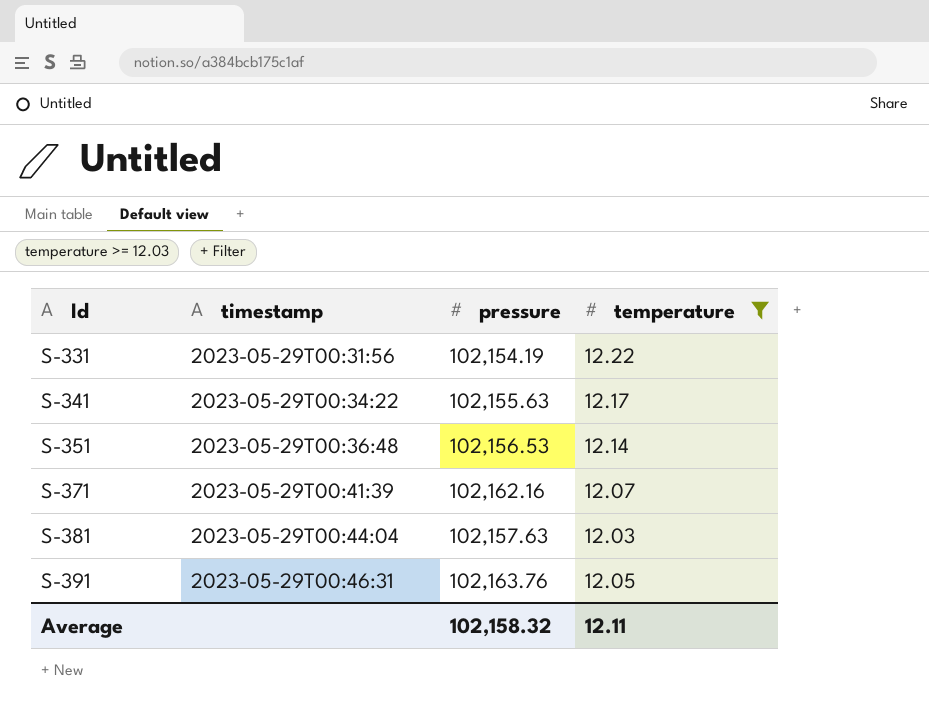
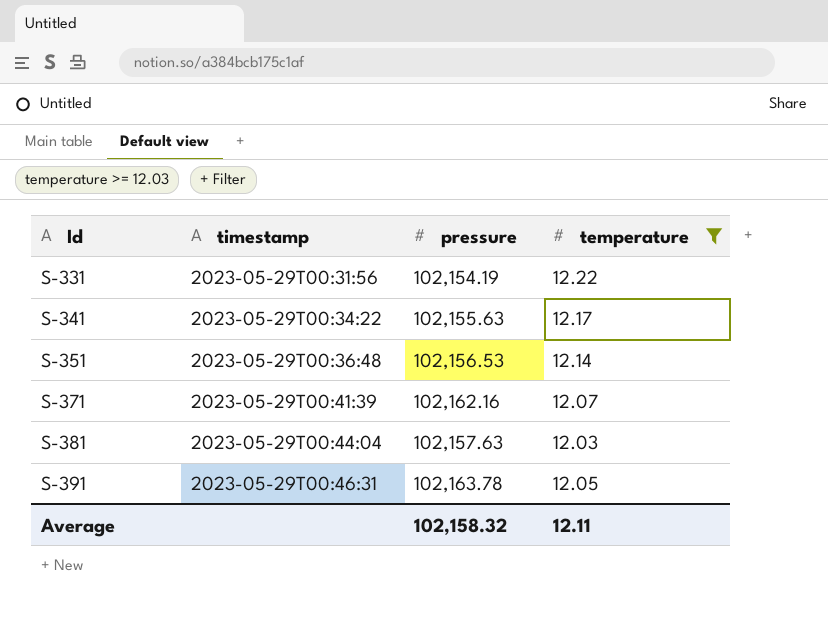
S-391 | pressure: 102,163.76 -> 102,163.78

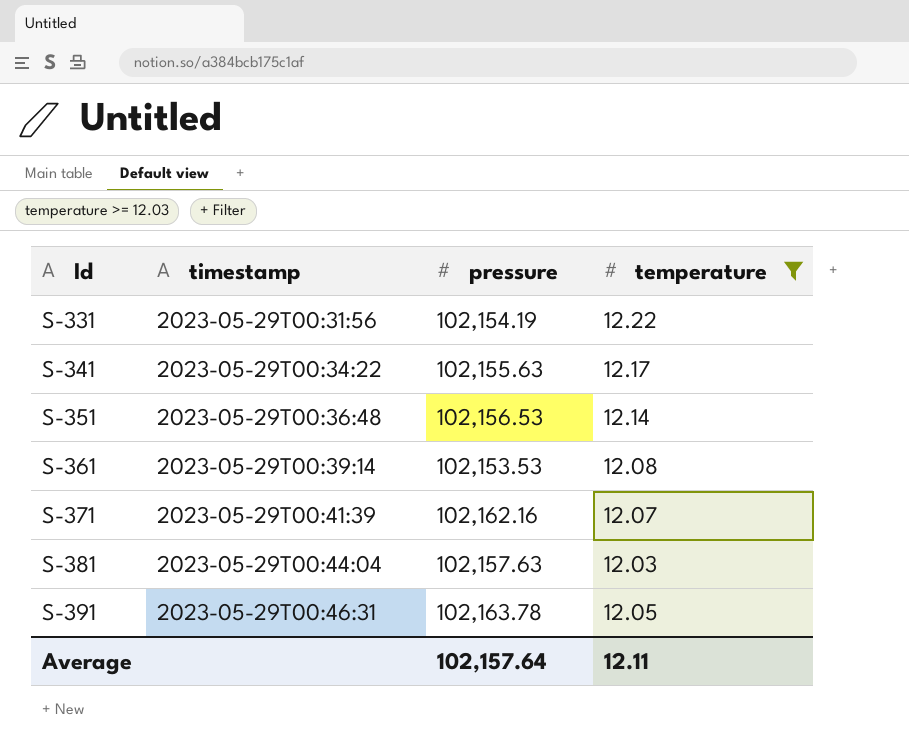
row S-361: none -> 2023-05-29T00:39:14 | 102,153.53 | 12.08
Average | pressure: 102,158.32 -> 102,157.64

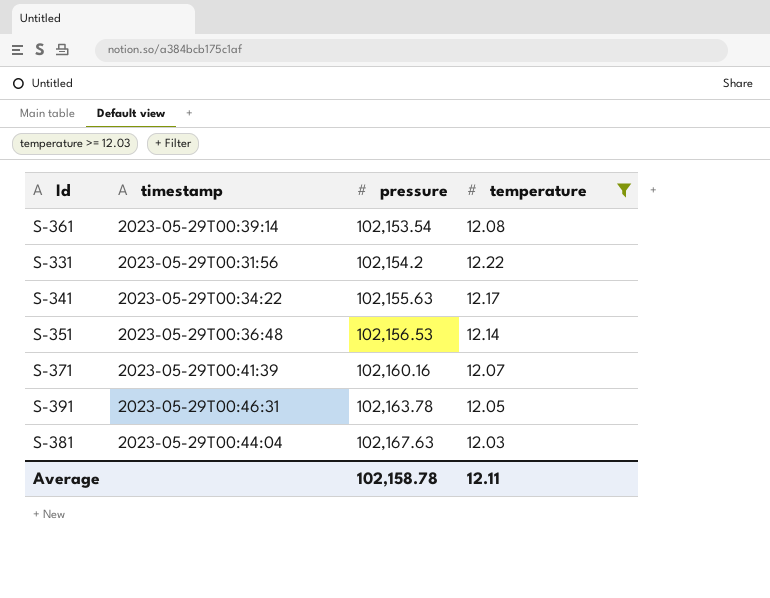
row order: Id ascending -> pressure ascending
S-361 | pressure: 102,153.53 -> 102,153.54
S-331 | pressure: 102,154.19 -> 102,154.2
S-371 | pressure: 102,162.16 -> 102,160.16
S-381 | pressure: 102,157.63 -> 102,167.63
Average | pressure: 102,157.64 -> 102,158.78

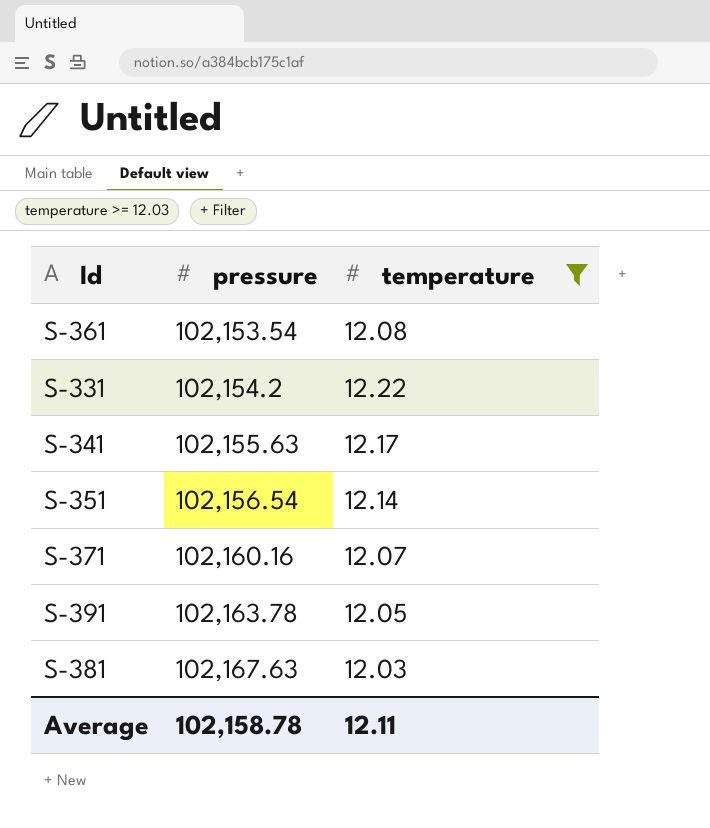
column timestamp | position: 2 -> none
S-351 | pressure: 102,156.53 -> 102,156.54

